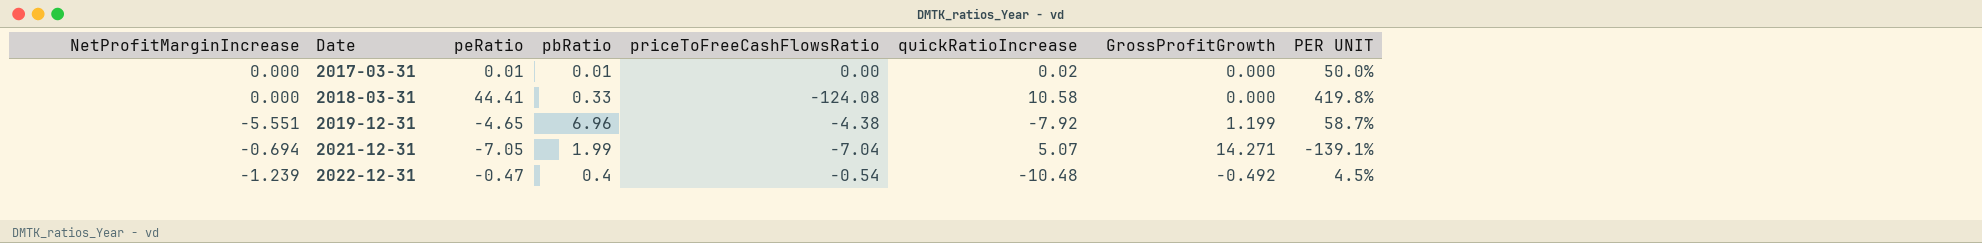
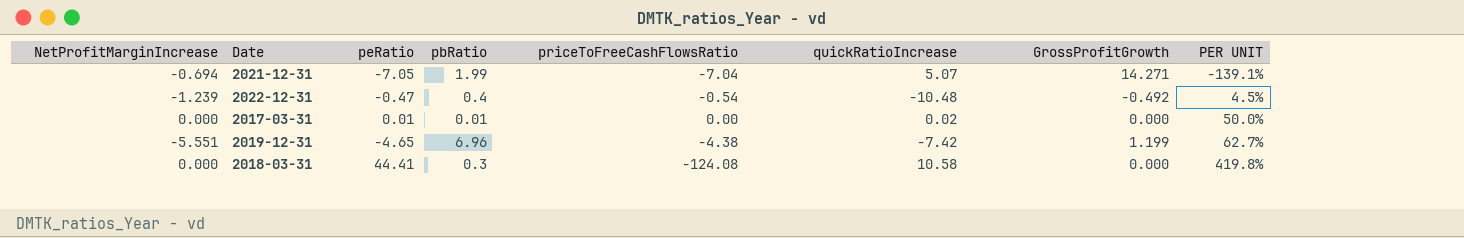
row order: Date ascending -> PER UNIT ascending
2019-12-31 | quickRatioIncrease: -7.92 -> -7.42
2019-12-31 | PER UNIT: 58.7% -> 62.7%
2018-03-31 | pbRatio: 0.33 -> 0.3

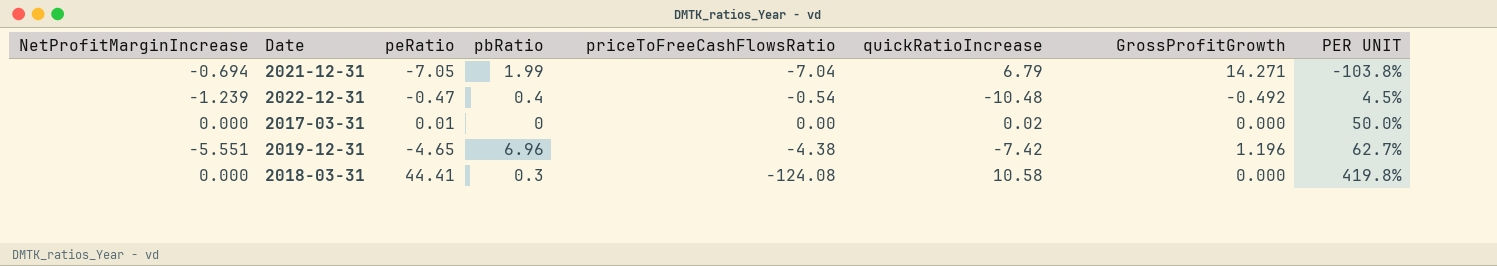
2021-12-31 | quickRatioIncrease: 5.07 -> 6.79
2021-12-31 | PER UNIT: -139.1% -> -103.8%
2017-03-31 | pbRatio: 0.01 -> 0
2019-12-31 | GrossProfitGrowth: 1.199 -> 1.196

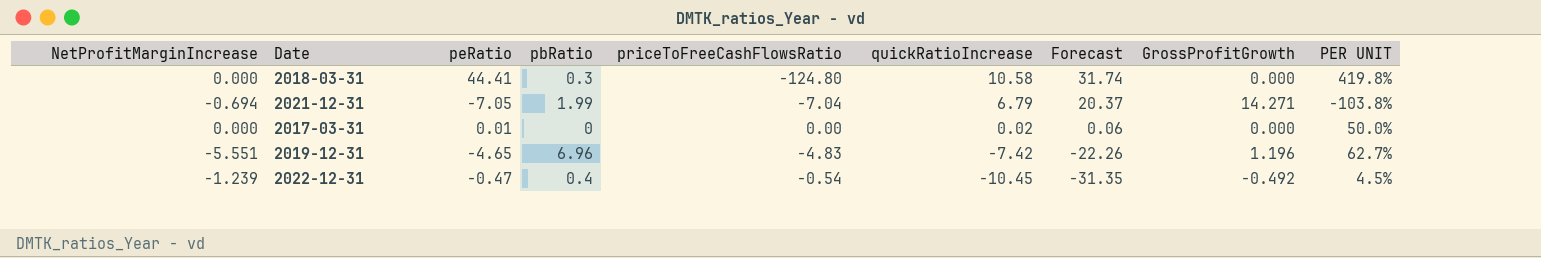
row order: PER UNIT ascending -> quickRatioIncrease descending
column Forecast | formula: none -> [quickRatioIncrease] * 3
2018-03-31 | priceToFreeCashFlowsRatio: -124.08 -> -124.80
2019-12-31 | priceToFreeCashFlowsRatio: -4.38 -> -4.83
2022-12-31 | quickRatioIncrease: -10.48 -> -10.45

